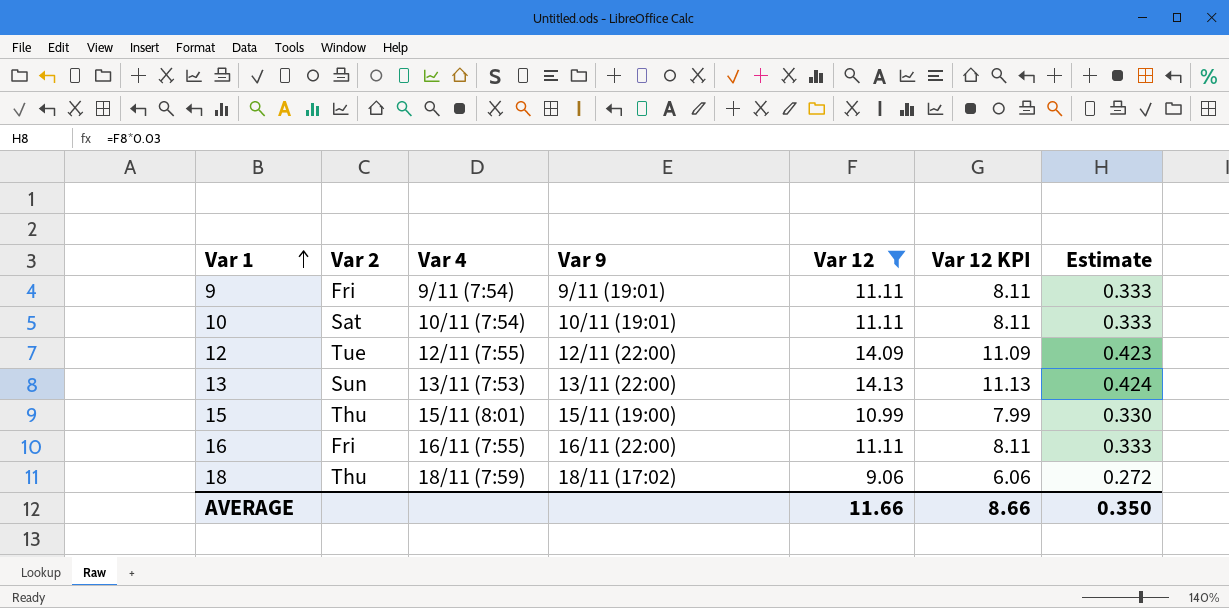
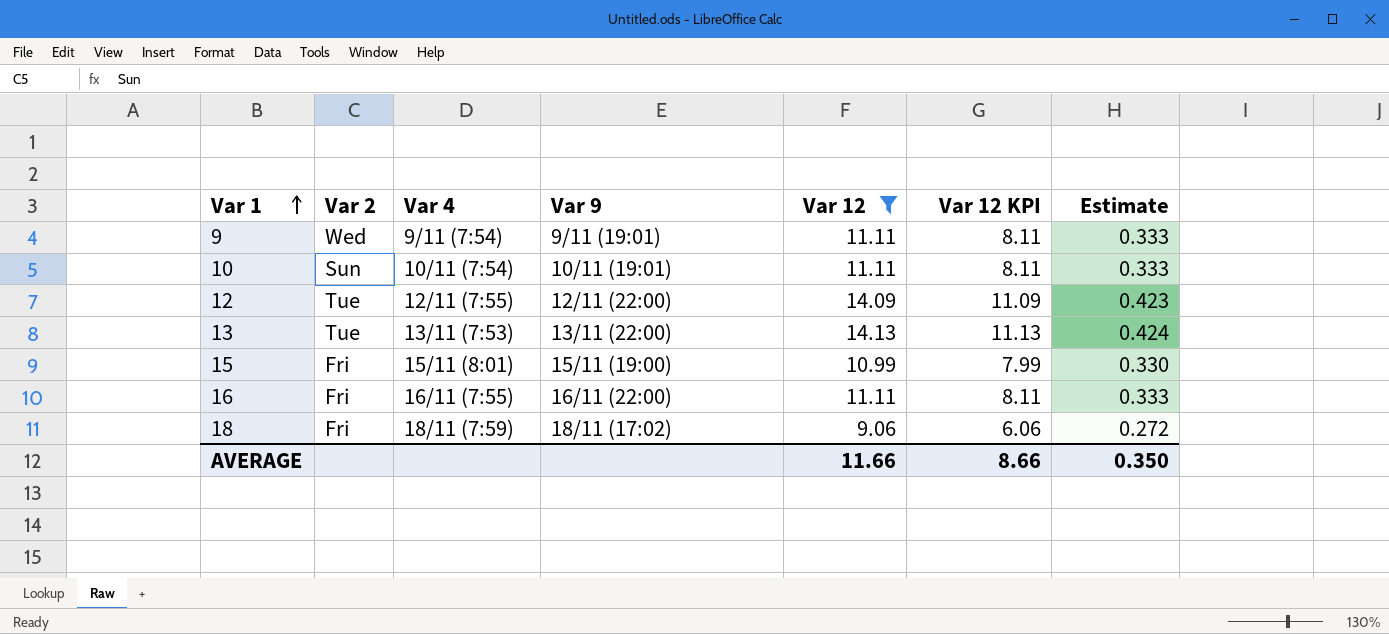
9 | Var 2: Fri -> Wed
10 | Var 2: Sat -> Sun
13 | Var 2: Sun -> Tue
15 | Var 2: Thu -> Fri
18 | Var 2: Thu -> Fri

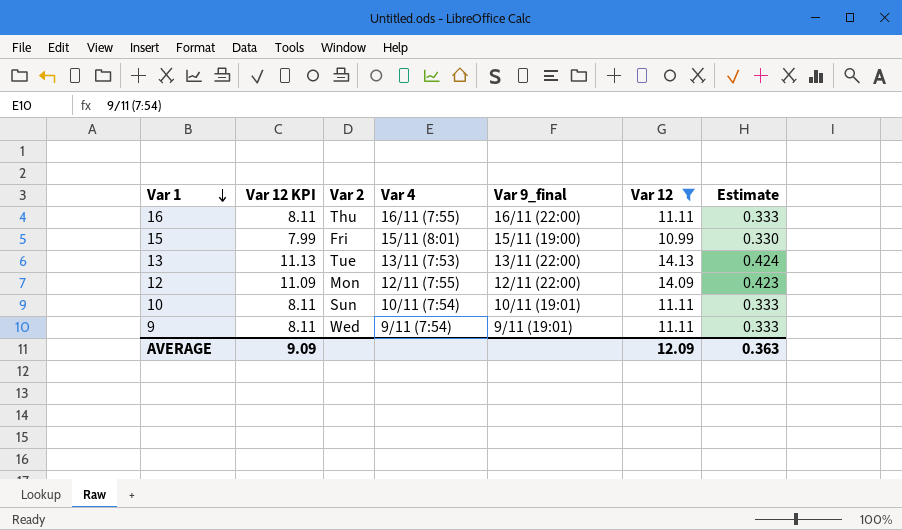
row order: Var 1 ascending -> Var 1 descending
column Var 12 KPI | position: 6 -> 2
column name: Var 9 -> Var 9_final
row 18: Fri | 18/11 (7:59) | 18/11 (17:02) | 9.06 | 6.06 | 0.272 -> none
16 | Var 2: Fri -> Thu
12 | Var 2: Tue -> Mon
AVERAGE | Var 12 KPI: 8.66 -> 9.09
AVERAGE | Var 12: 11.66 -> 12.09
AVERAGE | Estimate: 0.350 -> 0.363

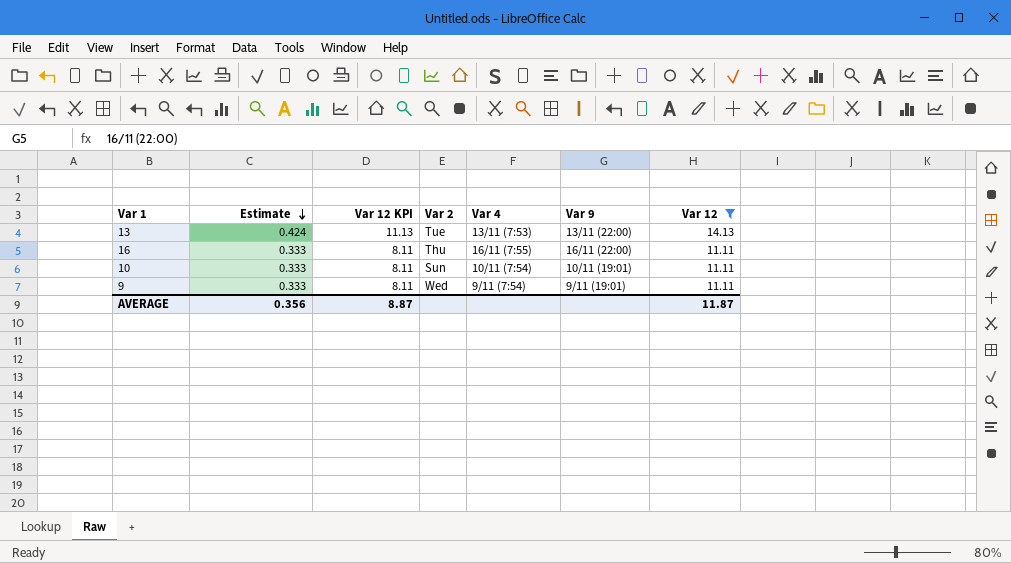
row order: Var 1 descending -> Estimate descending
column Estimate | position: 7 -> 2
column name: Var 9_final -> Var 9
row 15: 7.99 | Fri | 15/11 (8:01) | 15/11 (19:00) | 10.99 | 0.330 -> none
row 12: 11.09 | Mon | 12/11 (7:55) | 12/11 (22:00) | 14.09 | 0.423 -> none
AVERAGE | Estimate: 0.363 -> 0.356
AVERAGE | Var 12 KPI: 9.09 -> 8.87
AVERAGE | Var 12: 12.09 -> 11.87

